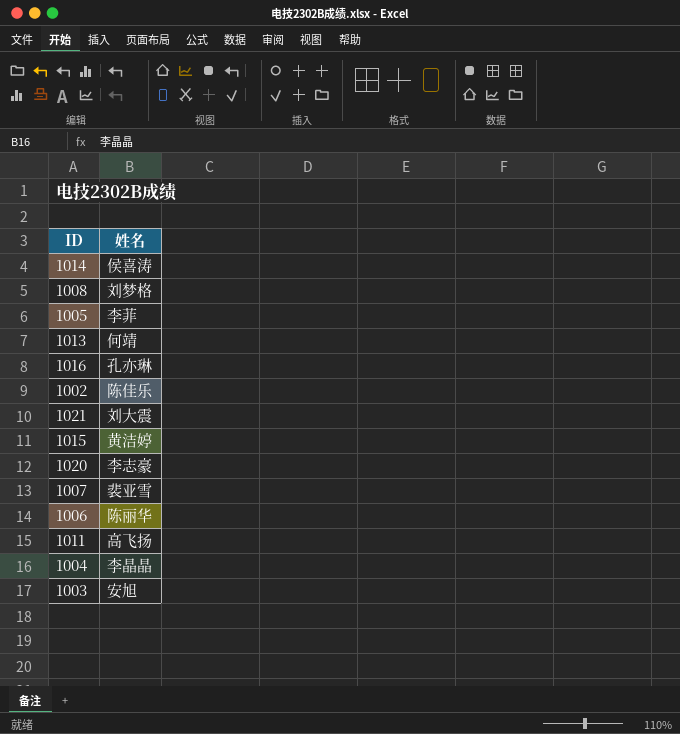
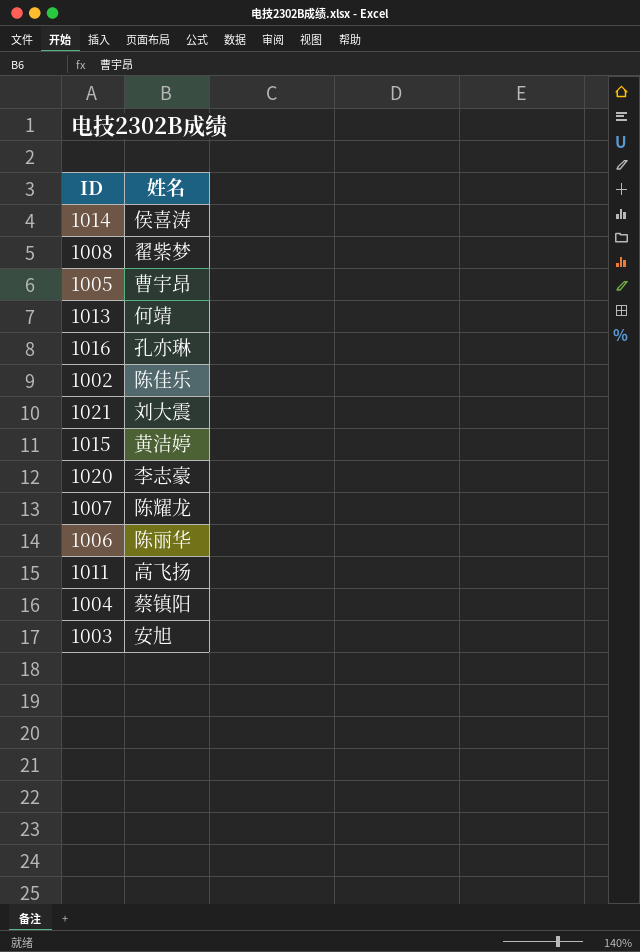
1008 | 姓名: 刘梦格 -> 翟紫梦
1005 | 姓名: 李菲 -> 曹宇昂
1007 | 姓名: 裴亚雪 -> 陈耀龙
1004 | 姓名: 李晶晶 -> 蔡镇阳

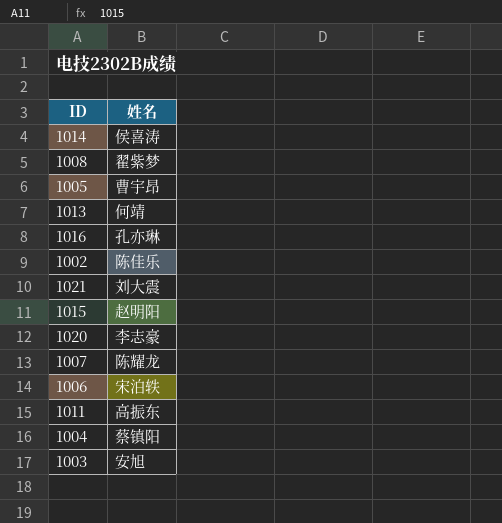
1015 | 姓名: 黄洁婷 -> 赵明阳
1006 | 姓名: 陈丽华 -> 宋泊轶
1011 | 姓名: 高飞扬 -> 高振东

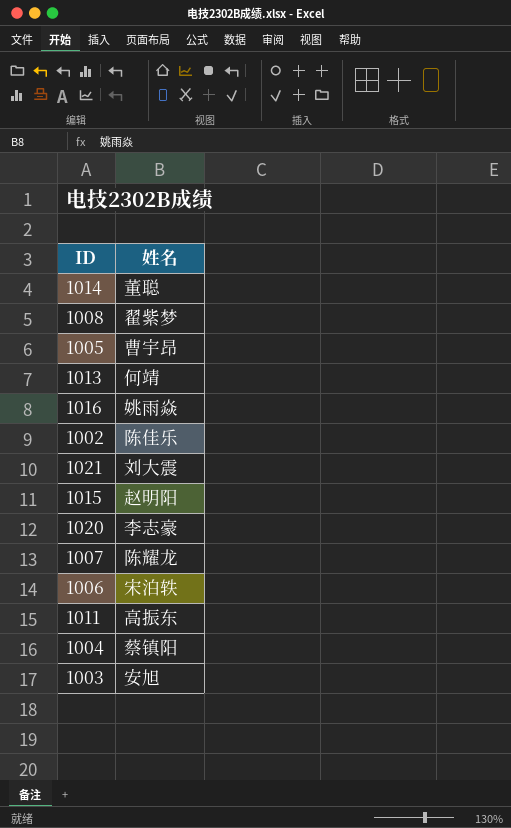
1014 | 姓名: 侯喜涛 -> 董聪
1016 | 姓名: 孔亦琳 -> 姚雨焱

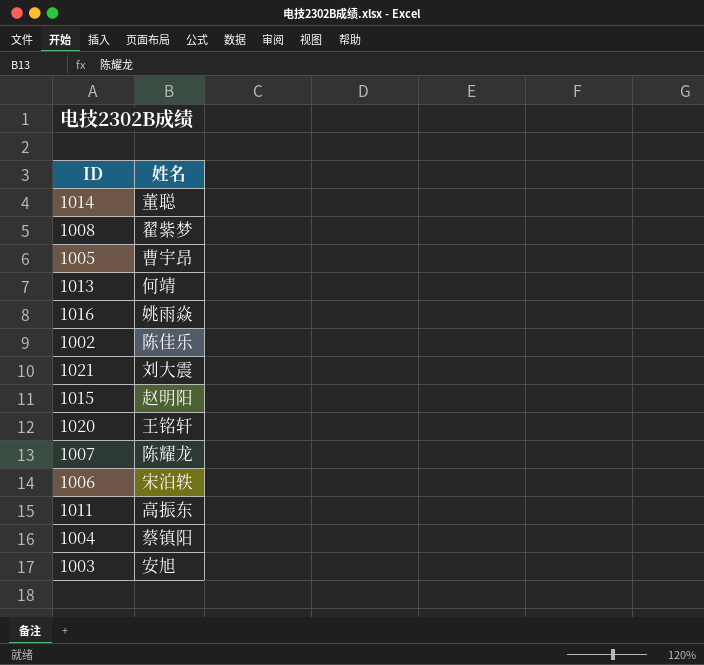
1020 | 姓名: 李志豪 -> 王铭轩

